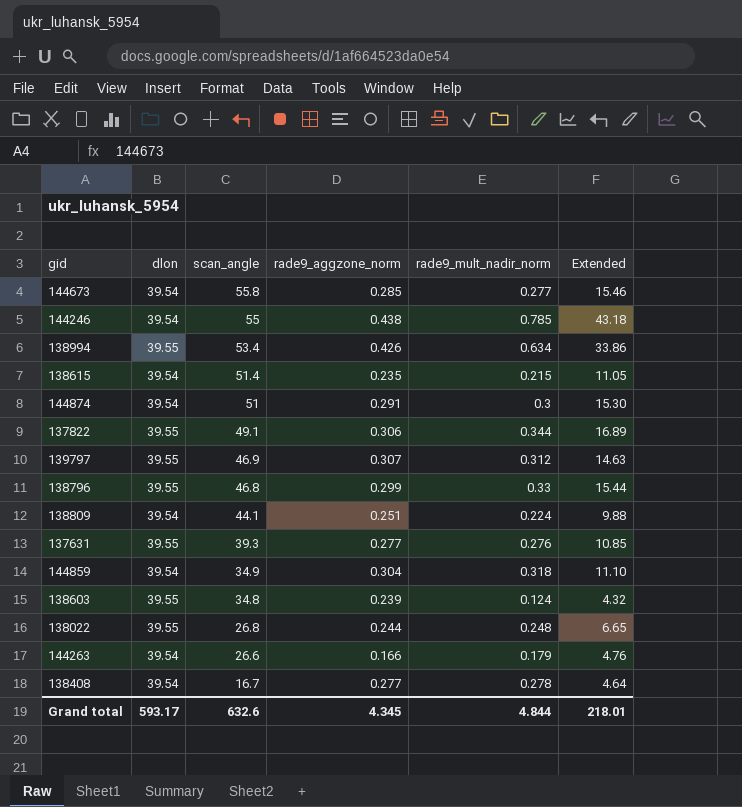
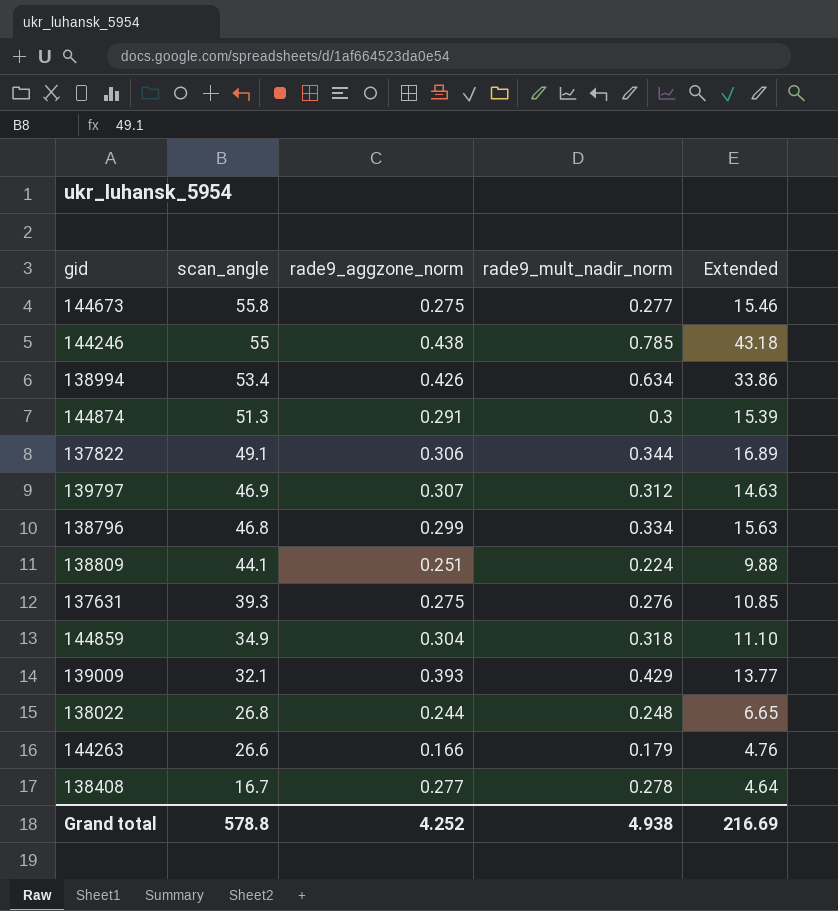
column dlon | position: 2 -> none
row 138615: 39.54 | 51.4 | 0.235 | 0.215 | 11.05 -> none
row 138603: 39.55 | 34.8 | 0.239 | 0.124 | 4.32 -> none
144673 | rade9_aggzone_norm: 0.285 -> 0.275
144874 | scan_angle: 51 -> 51.3
144874 | Extended: 15.30 -> 15.39
138796 | rade9_mult_nadir_norm: 0.33 -> 0.334
138796 | Extended: 15.44 -> 15.63
137631 | rade9_aggzone_norm: 0.277 -> 0.275
row 139009: none -> 32.1 | 0.393 | 0.429 | 13.77
Grand total | scan_angle: 632.6 -> 578.8
Grand total | rade9_aggzone_norm: 4.345 -> 4.252
Grand total | rade9_mult_nadir_norm: 4.844 -> 4.938
Grand total | Extended: 218.01 -> 216.69

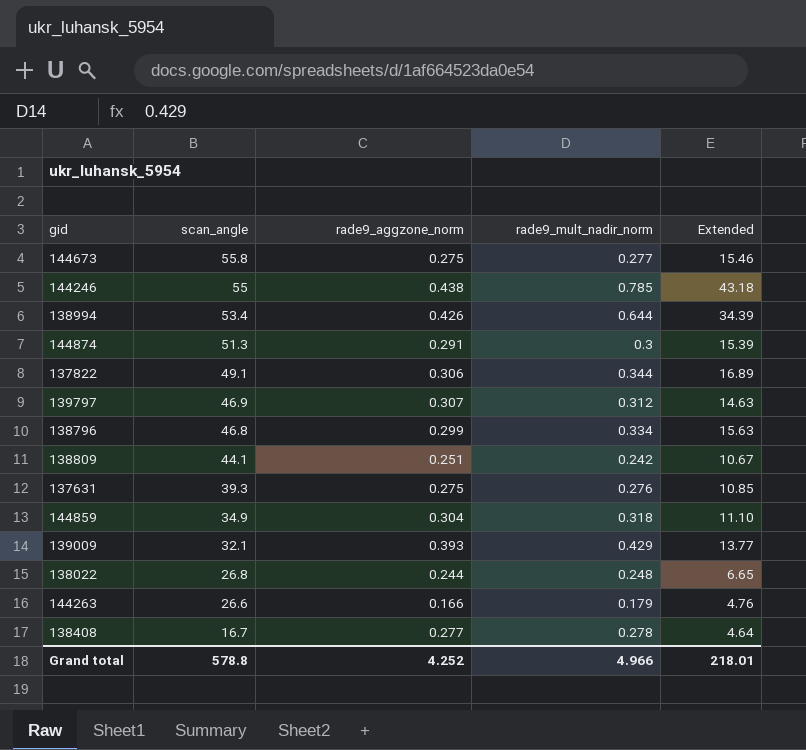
138994 | rade9_mult_nadir_norm: 0.634 -> 0.644
138994 | Extended: 33.86 -> 34.39
138809 | rade9_mult_nadir_norm: 0.224 -> 0.242
138809 | Extended: 9.88 -> 10.67
Grand total | rade9_mult_nadir_norm: 4.938 -> 4.966
Grand total | Extended: 216.69 -> 218.01

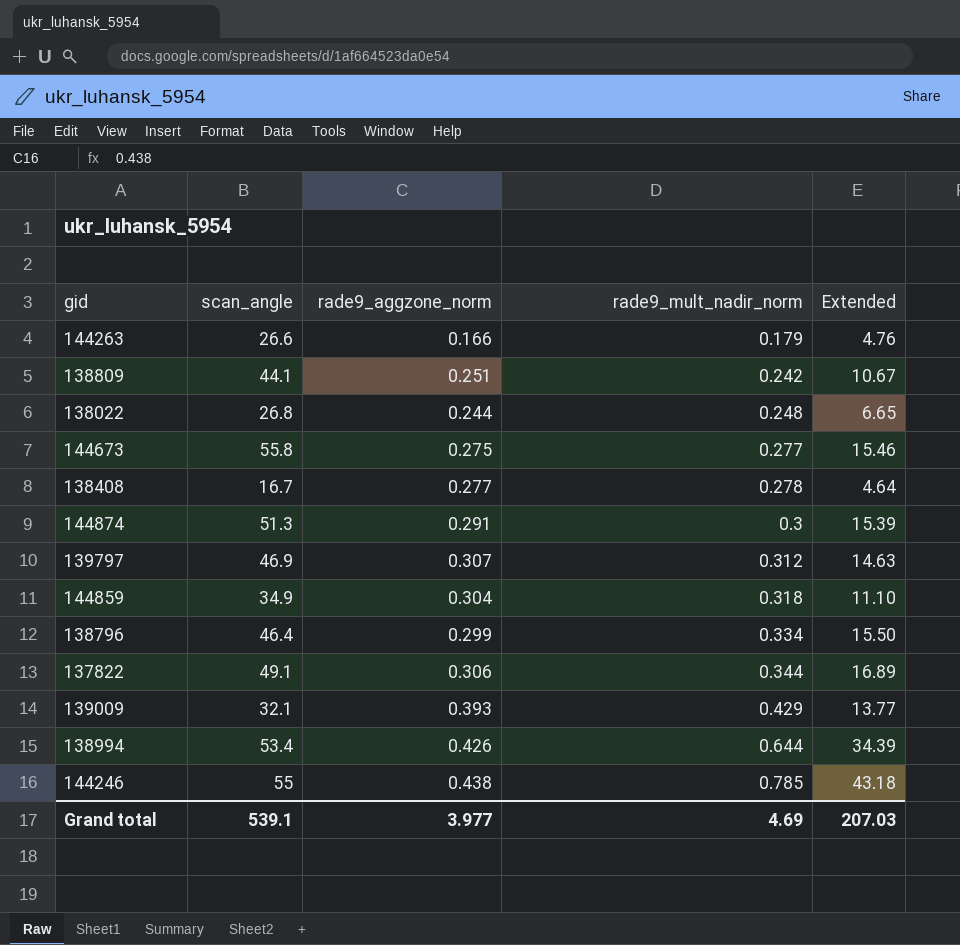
row order: scan_angle descending -> rade9_mult_nadir_norm ascending
row 137631: 39.3 | 0.275 | 0.276 | 10.85 -> none
138796 | scan_angle: 46.8 -> 46.4
138796 | Extended: 15.63 -> 15.50
Grand total | scan_angle: 578.8 -> 539.1
Grand total | rade9_aggzone_norm: 4.252 -> 3.977
Grand total | rade9_mult_nadir_norm: 4.966 -> 4.69
Grand total | Extended: 218.01 -> 207.03

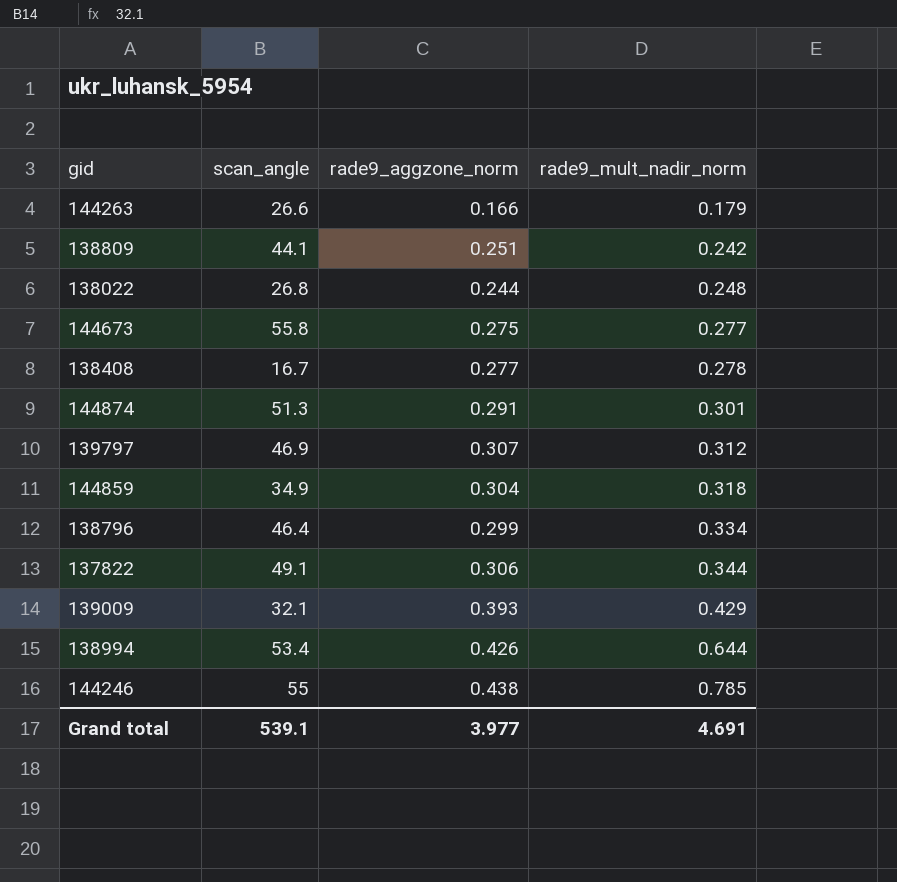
column Extended | formula: [scan_angle] * [rade9_mult_nadir_norm] -> none
144874 | rade9_mult_nadir_norm: 0.3 -> 0.301
Grand total | rade9_mult_nadir_norm: 4.69 -> 4.691

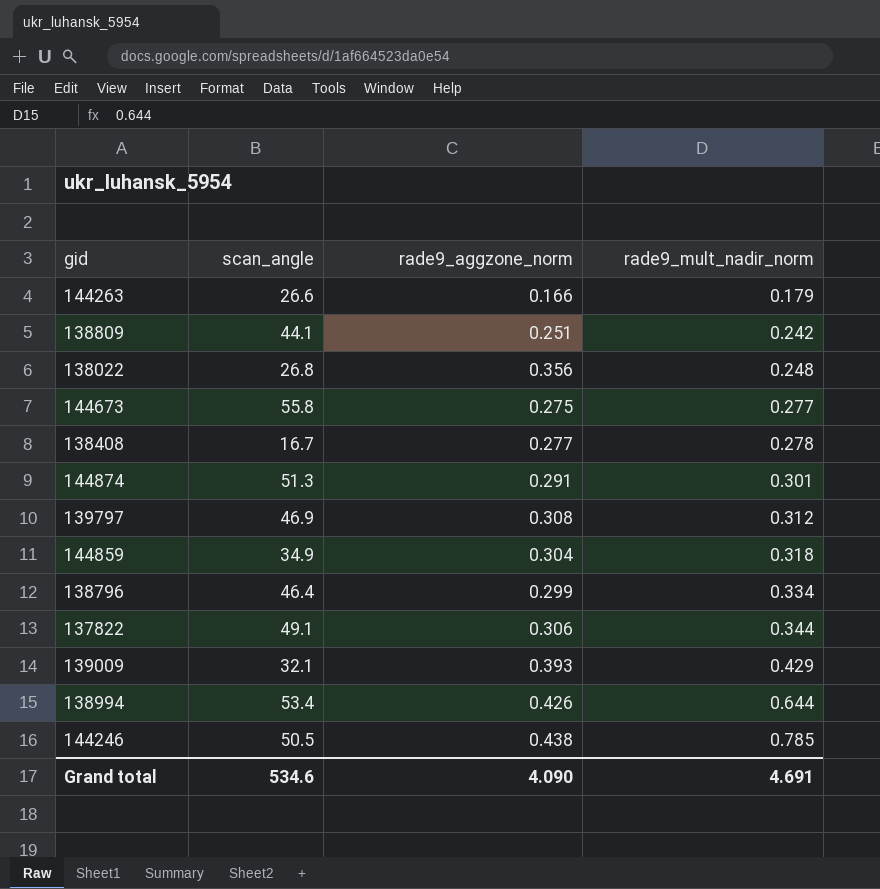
138022 | rade9_aggzone_norm: 0.244 -> 0.356
139797 | rade9_aggzone_norm: 0.307 -> 0.308
144246 | scan_angle: 55 -> 50.5
Grand total | scan_angle: 539.1 -> 534.6
Grand total | rade9_aggzone_norm: 3.977 -> 4.090

